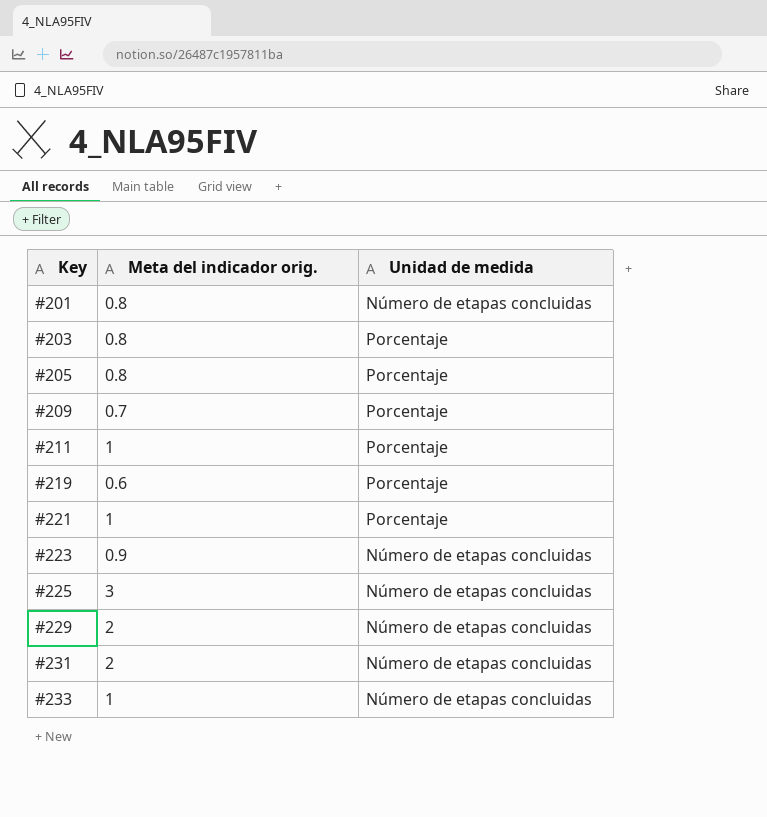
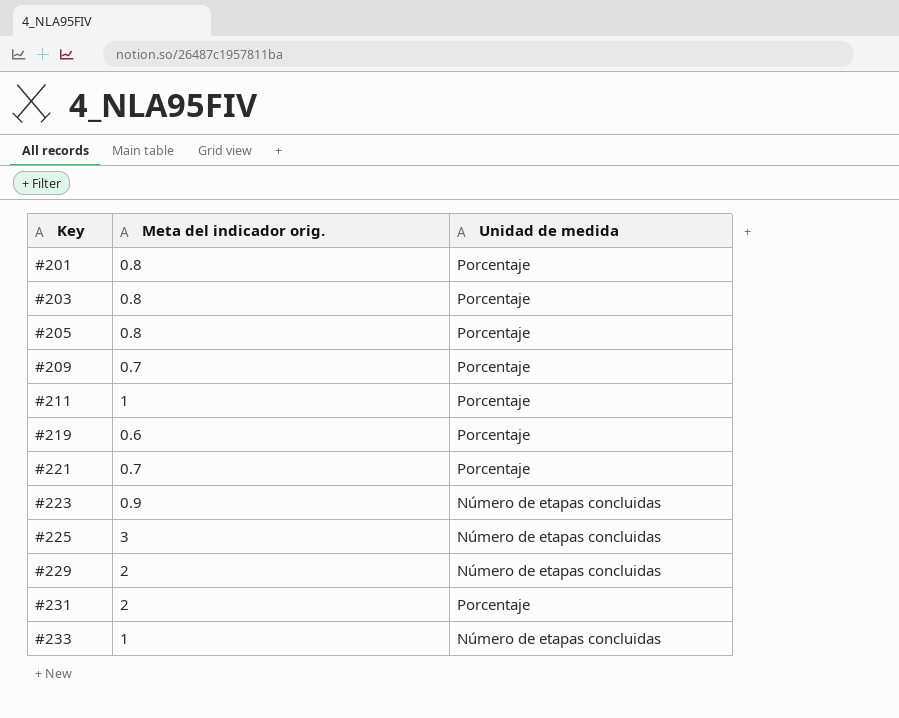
#201 | Unidad de medida: Número de etapas concluidas -> Porcentaje
#221 | Meta del indicador orig.: 1 -> 0.7
#231 | Unidad de medida: Número de etapas concluidas -> Porcentaje

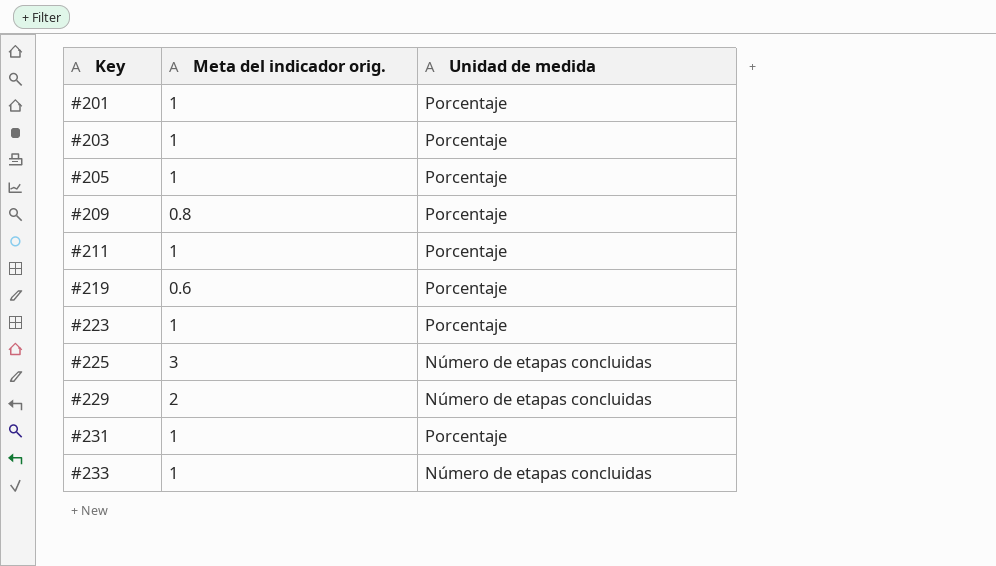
row #221: 0.7 | Porcentaje -> none
#201 | Meta del indicador orig.: 0.8 -> 1
#203 | Meta del indicador orig.: 0.8 -> 1
#205 | Meta del indicador orig.: 0.8 -> 1
#209 | Meta del indicador orig.: 0.7 -> 0.8
#223 | Meta del indicador orig.: 0.9 -> 1
#223 | Unidad de medida: Número de etapas concluidas -> Porcentaje
#231 | Meta del indicador orig.: 2 -> 1

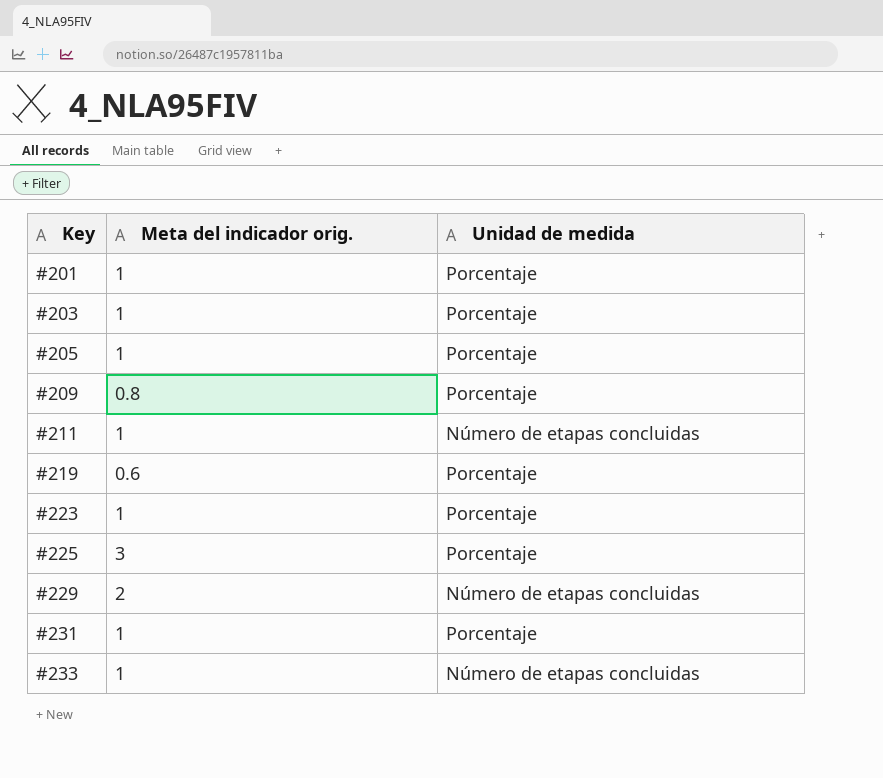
#211 | Unidad de medida: Porcentaje -> Número de etapas concluidas
#225 | Unidad de medida: Número de etapas concluidas -> Porcentaje

